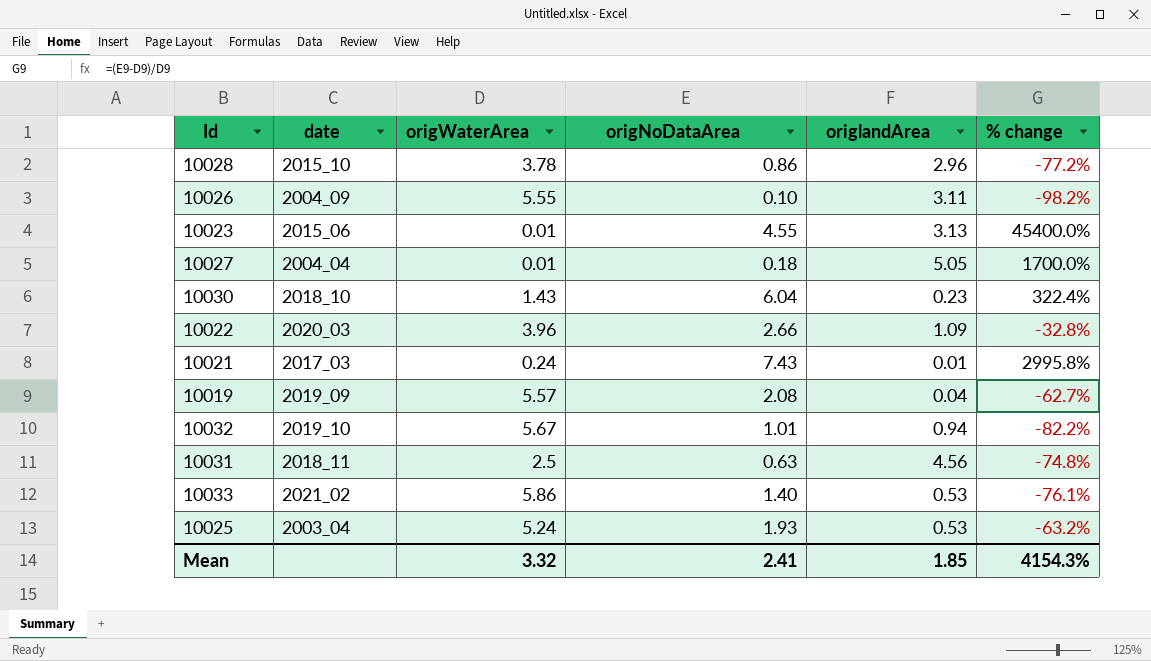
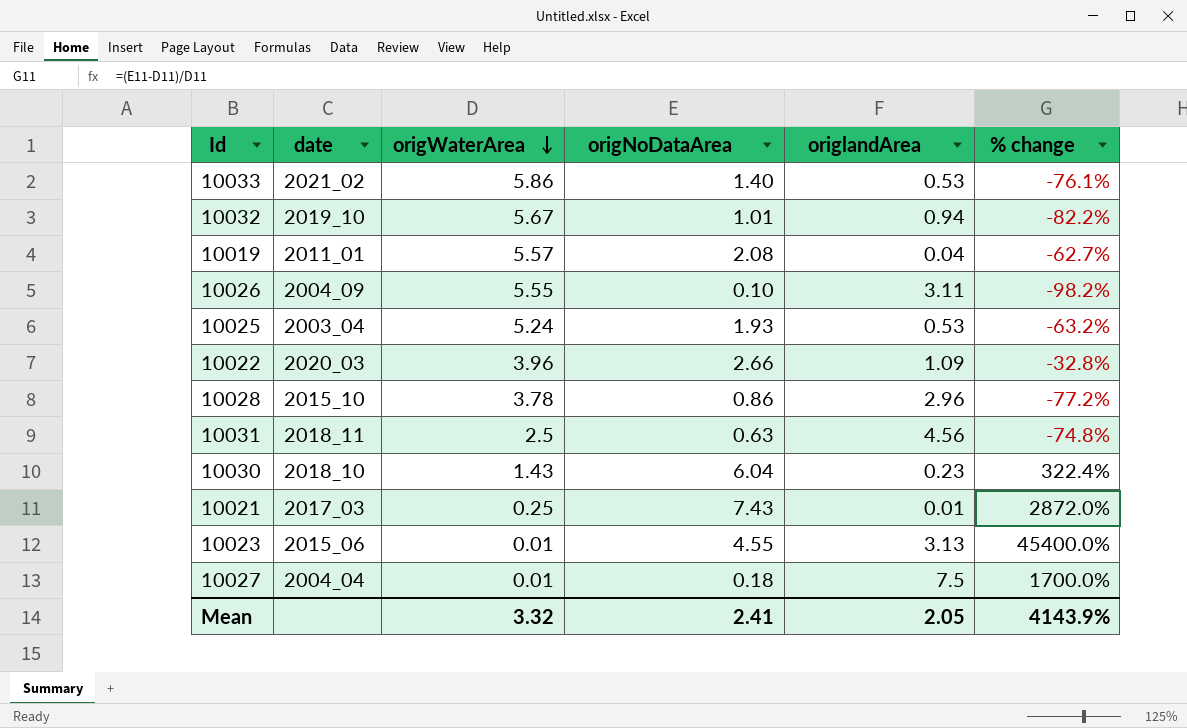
row order: none -> origWaterArea descending
10019 | date: 2019_09 -> 2011_01
10021 | origWaterArea: 0.24 -> 0.25
10021 | % change: 2995.8% -> 2872.0%
10027 | origlandArea: 5.05 -> 7.5
Mean | origlandArea: 1.85 -> 2.05
Mean | % change: 4154.3% -> 4143.9%

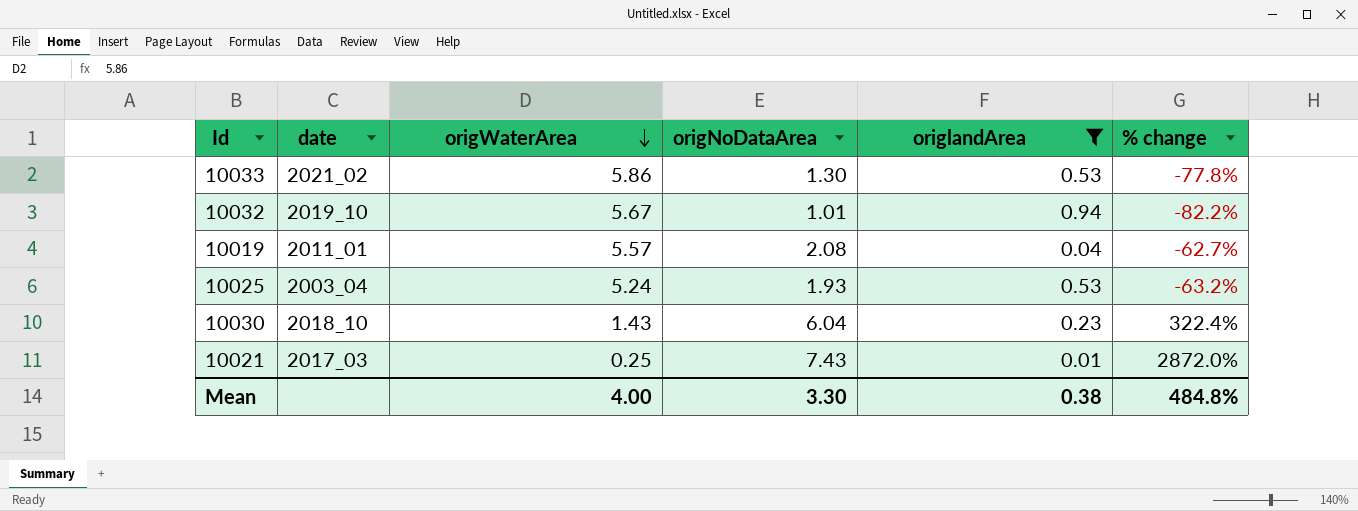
filter: none -> origlandArea <= 0.94
10033 | origNoDataArea: 1.40 -> 1.30
10033 | % change: -76.1% -> -77.8%
Mean | origWaterArea: 3.32 -> 4.00
Mean | origNoDataArea: 2.41 -> 3.30
Mean | origlandArea: 2.05 -> 0.38
Mean | % change: 4143.9% -> 484.8%

